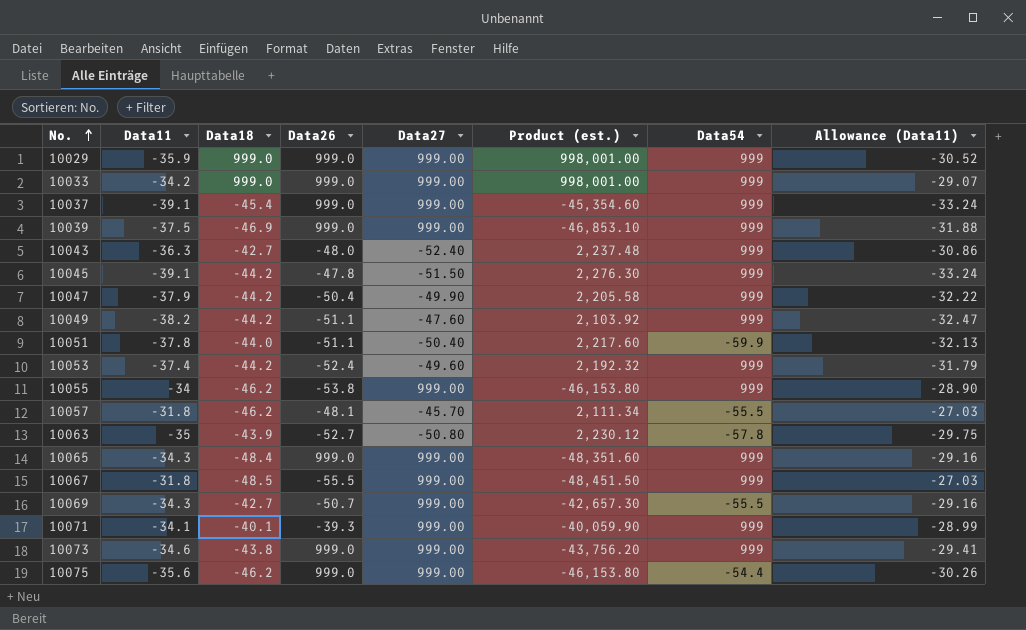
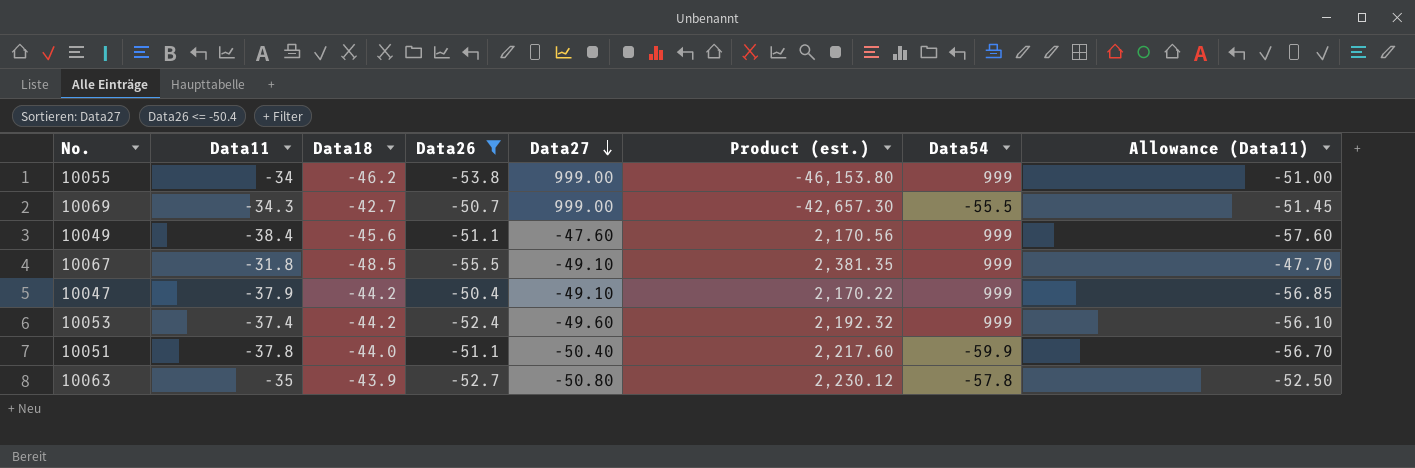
filter: none -> Data26 <= -50.4
row order: No. ascending -> Data27 descending
column Allowance (Data11) | formula: [Data11] * 0.85 -> [Data11] * 1.5
10049 | Data11: -38.2 -> -38.4
10049 | Data18: -44.2 -> -45.6
10049 | Product (est.): 2,103.92 -> 2,170.56
10067 | Data27: 999.00 -> -49.10
10067 | Product (est.): -48,451.50 -> 2,381.35
10047 | Data27: -49.90 -> -49.10
10047 | Product (est.): 2,205.58 -> 2,170.22

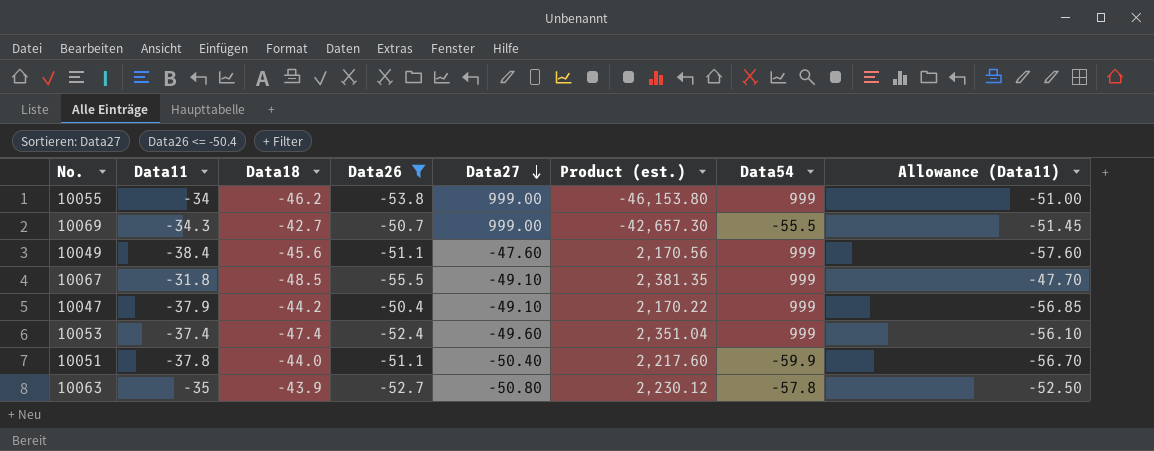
10053 | Data18: -44.2 -> -47.4
10053 | Product (est.): 2,192.32 -> 2,351.04

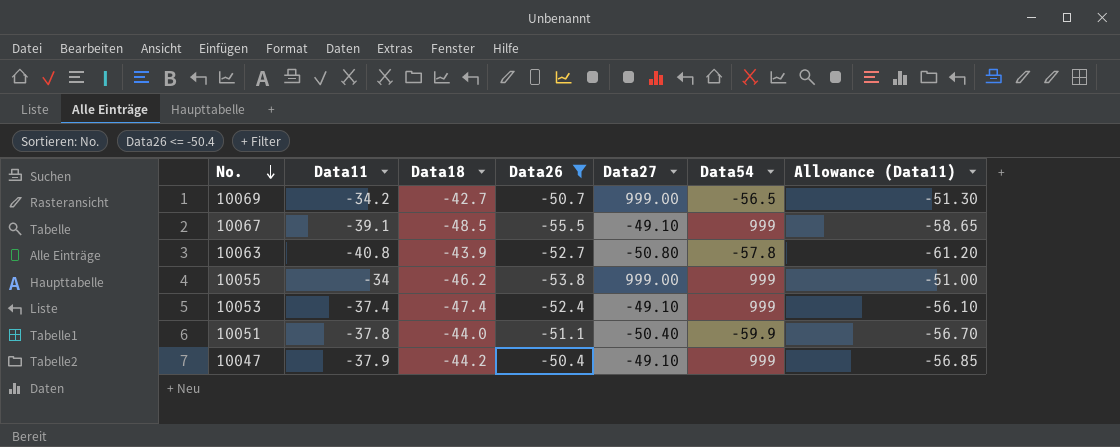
row order: Data27 descending -> No. descending
column Product (est.) | formula: [Data18] * [Data27] -> none
row 10049: -38.4 | -45.6 | -51.1 | -47.60 | 2,170.56 | 999 | -57.60 -> none
10069 | Data11: -34.3 -> -34.2
10069 | Data54: -55.5 -> -56.5
10069 | Allowance (Data11): -51.45 -> -51.30
10067 | Data11: -31.8 -> -39.1
10067 | Allowance (Data11): -47.70 -> -58.65
10063 | Data11: -35 -> -40.8
10063 | Allowance (Data11): -52.50 -> -61.20
10053 | Data27: -49.60 -> -49.10

